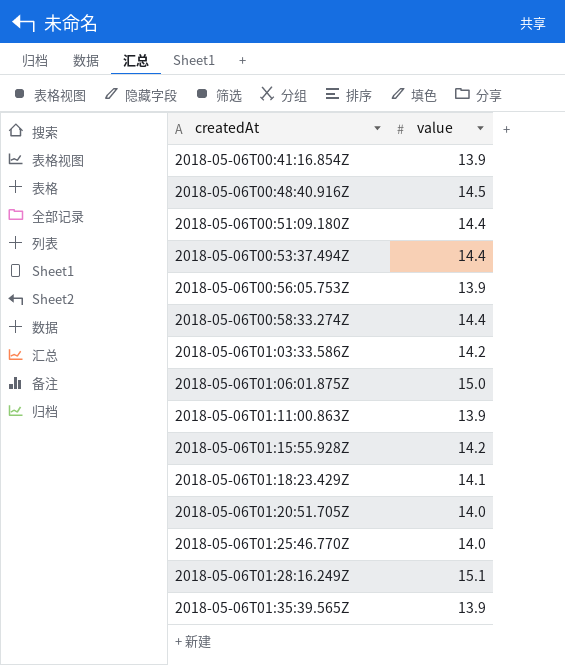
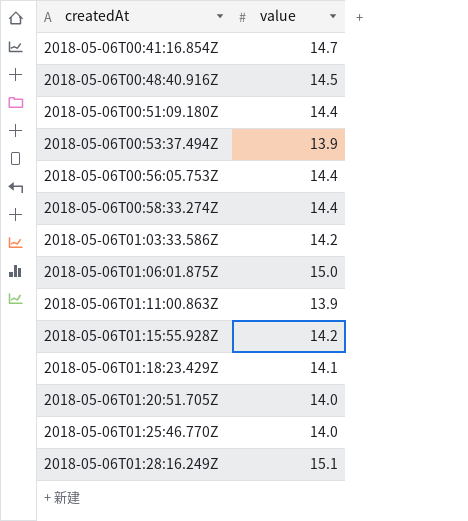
row 2018-05-06T01:35:39.565Z: 13.9 -> none
2018-05-06T00:41:16.854Z | value: 13.9 -> 14.7
2018-05-06T00:53:37.494Z | value: 14.4 -> 13.9
2018-05-06T00:56:05.753Z | value: 13.9 -> 14.4

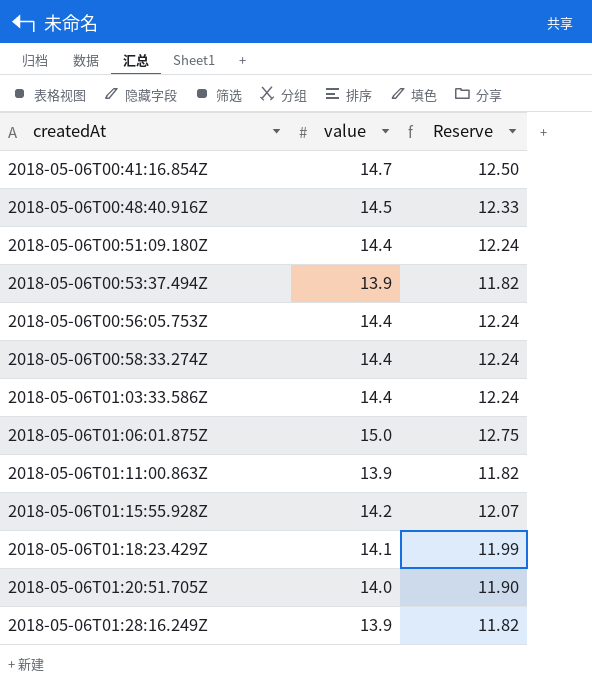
column Reserve | formula: none -> [value] * 0.85
row 2018-05-06T01:25:46.770Z: 14.0 -> none
2018-05-06T01:03:33.586Z | value: 14.2 -> 14.4
2018-05-06T01:28:16.249Z | value: 15.1 -> 13.9

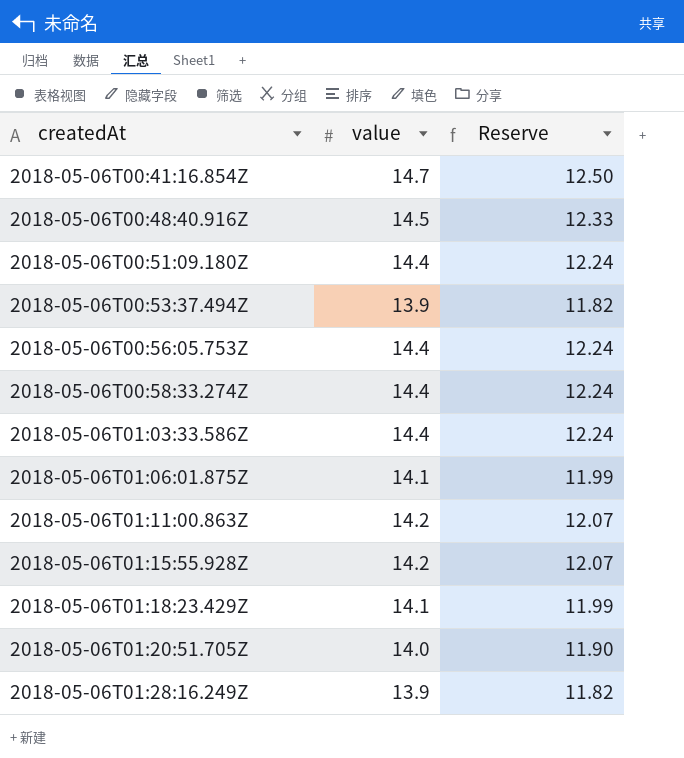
2018-05-06T01:06:01.875Z | value: 15.0 -> 14.1
2018-05-06T01:06:01.875Z | Reserve: 12.75 -> 11.99
2018-05-06T01:11:00.863Z | value: 13.9 -> 14.2
2018-05-06T01:11:00.863Z | Reserve: 11.82 -> 12.07

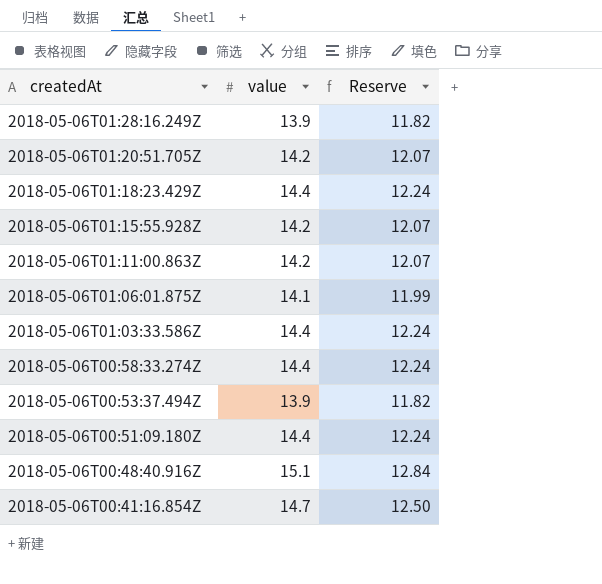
row order: createdAt ascending -> createdAt descending
row 2018-05-06T00:56:05.753Z: 14.4 | 12.24 -> none
2018-05-06T01:20:51.705Z | value: 14.0 -> 14.2
2018-05-06T01:20:51.705Z | Reserve: 11.90 -> 12.07
2018-05-06T01:18:23.429Z | value: 14.1 -> 14.4
2018-05-06T01:18:23.429Z | Reserve: 11.99 -> 12.24
2018-05-06T00:48:40.916Z | value: 14.5 -> 15.1
2018-05-06T00:48:40.916Z | Reserve: 12.33 -> 12.84

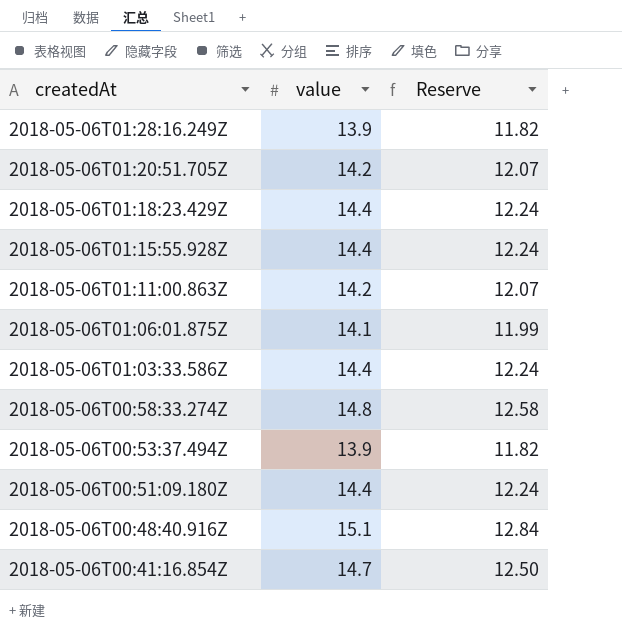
2018-05-06T01:15:55.928Z | value: 14.2 -> 14.4
2018-05-06T01:15:55.928Z | Reserve: 12.07 -> 12.24
2018-05-06T00:58:33.274Z | value: 14.4 -> 14.8
2018-05-06T00:58:33.274Z | Reserve: 12.24 -> 12.58

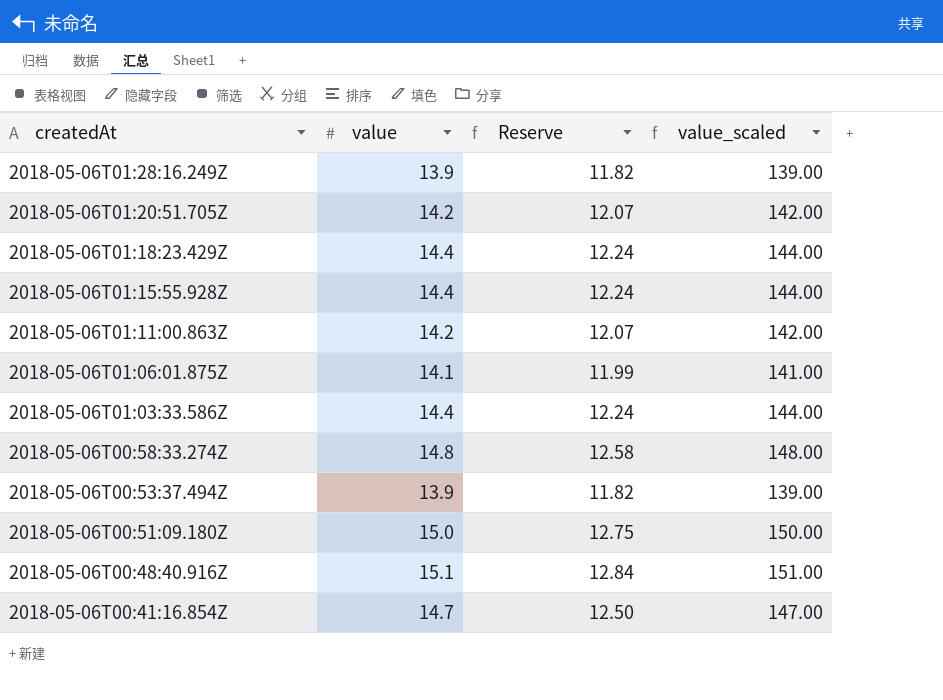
column value_scaled | formula: none -> [value] * 10
2018-05-06T00:51:09.180Z | value: 14.4 -> 15.0
2018-05-06T00:51:09.180Z | Reserve: 12.24 -> 12.75

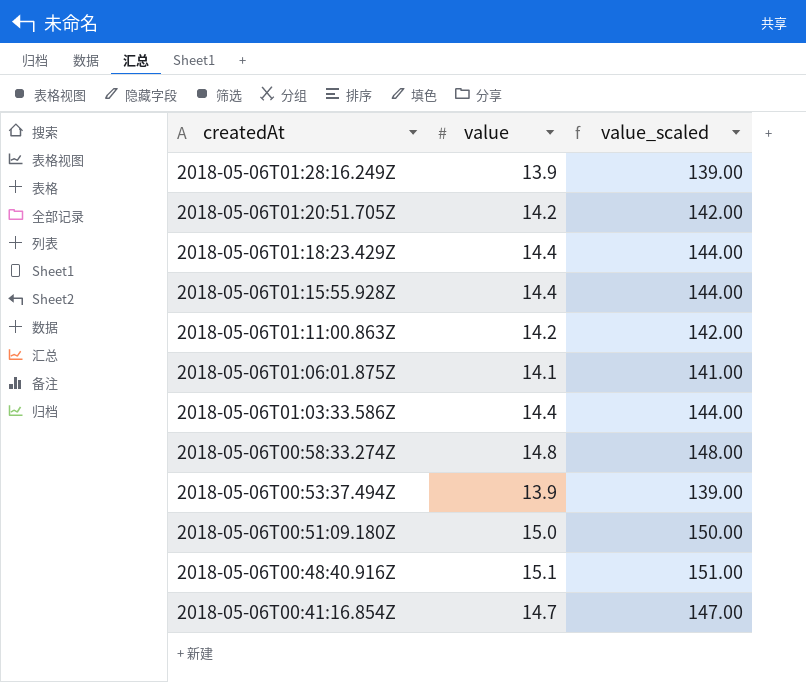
column Reserve | formula: [value] * 0.85 -> none

